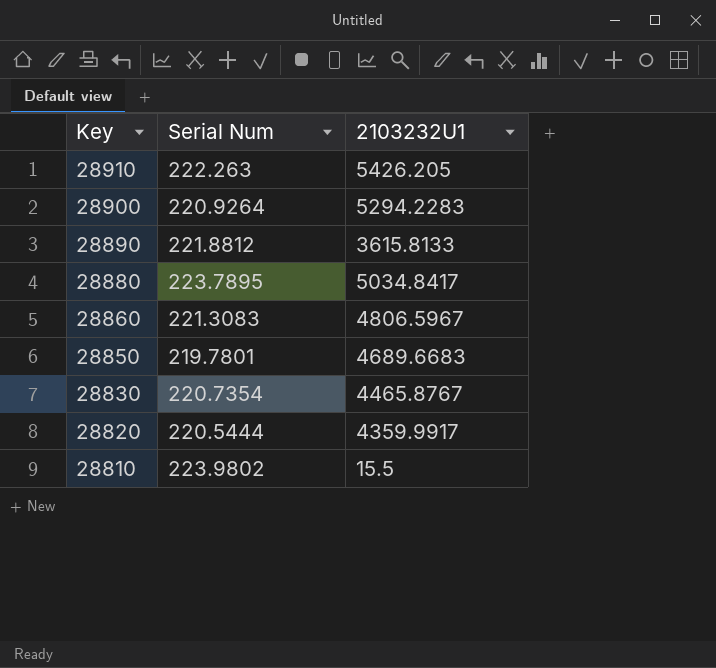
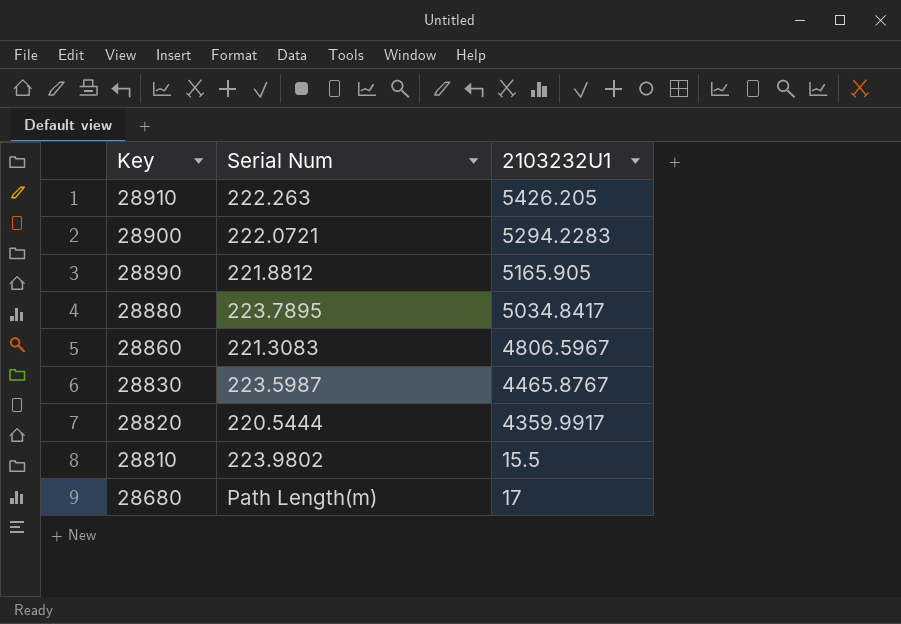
row 28850: 219.7801 | 4689.6683 -> none
28900 | Serial Num: 220.9264 -> 222.0721
28890 | 2103232U1: 3615.8133 -> 5165.905
28830 | Serial Num: 220.7354 -> 223.5987
row 28680: none -> Path Length(m) | 17

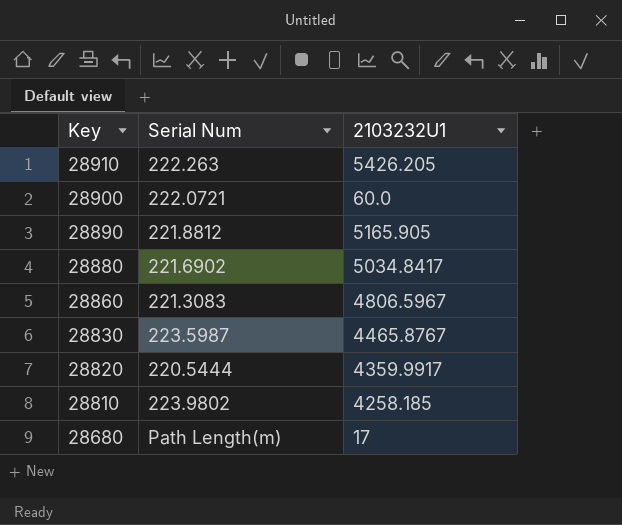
28900 | 2103232U1: 5294.2283 -> 60.0
28880 | Serial Num: 223.7895 -> 221.6902
28810 | 2103232U1: 15.5 -> 4258.185

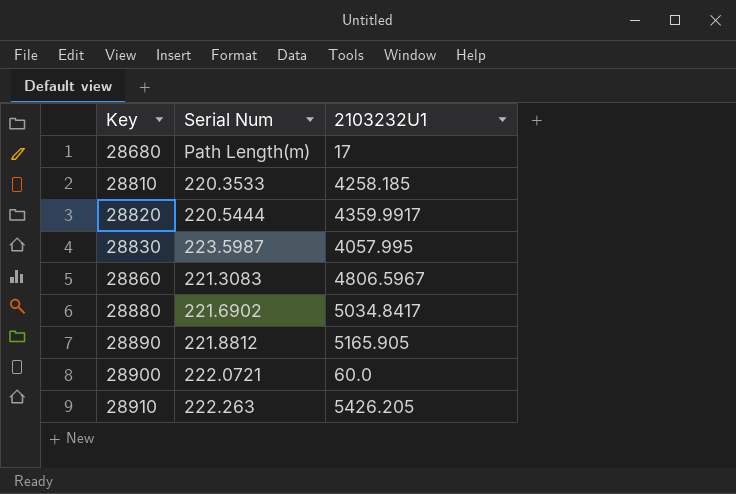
row order: Key descending -> Key ascending
28810 | Serial Num: 223.9802 -> 220.3533
28830 | 2103232U1: 4465.8767 -> 4057.995

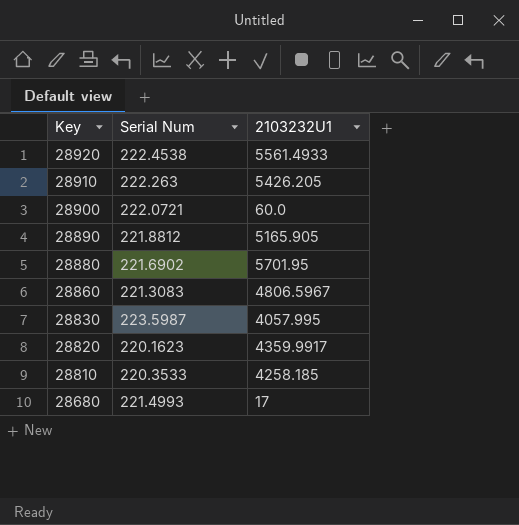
row order: Key ascending -> Key descending
row 28920: none -> 222.4538 | 5561.4933
28880 | 2103232U1: 5034.8417 -> 5701.95
28820 | Serial Num: 220.5444 -> 220.1623
28680 | Serial Num: Path Length(m) -> 221.4993

